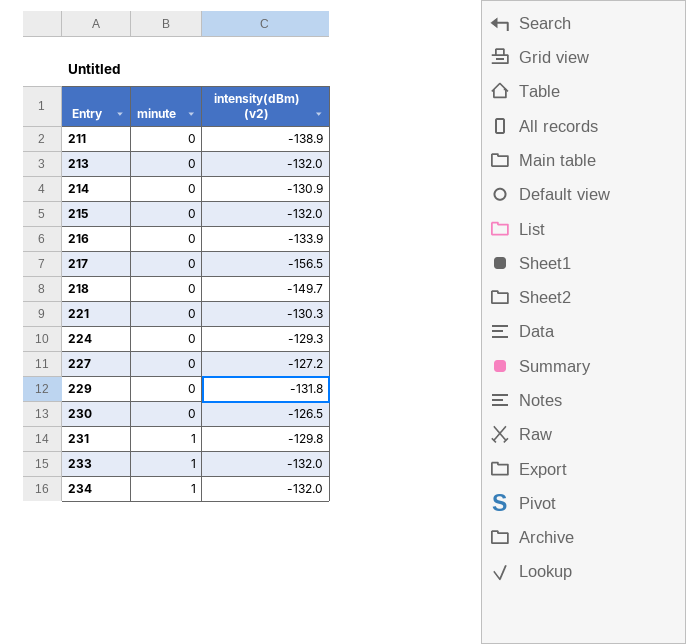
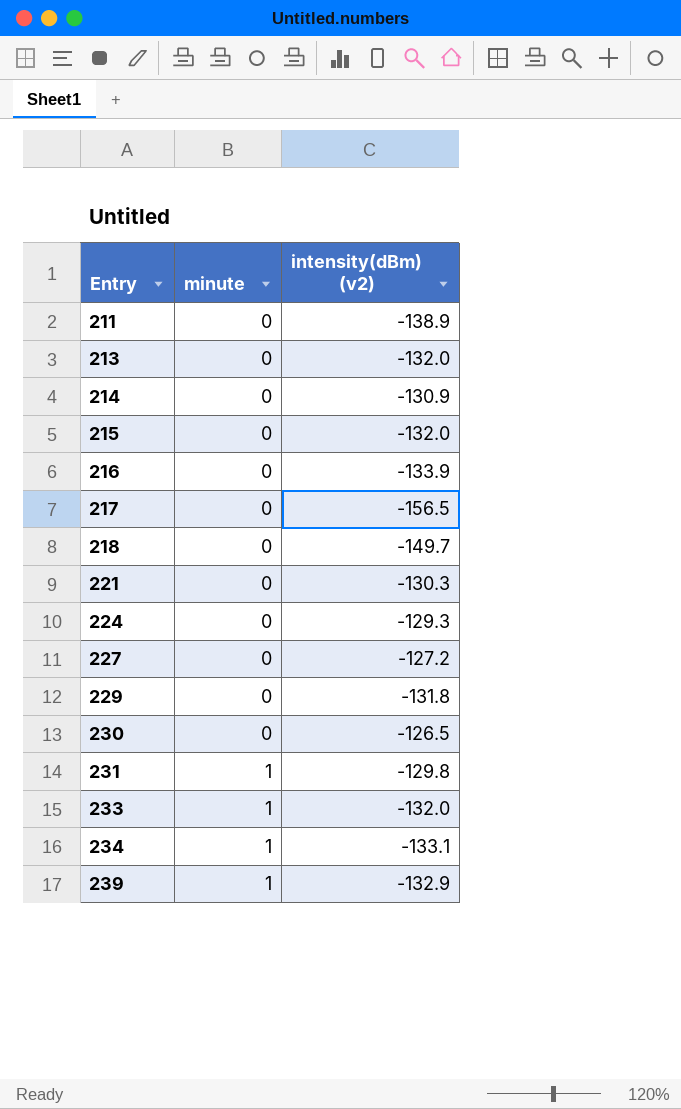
234 | intensity(dBm) (v2): -132.0 -> -133.1
row 239: none -> 1 | -132.9

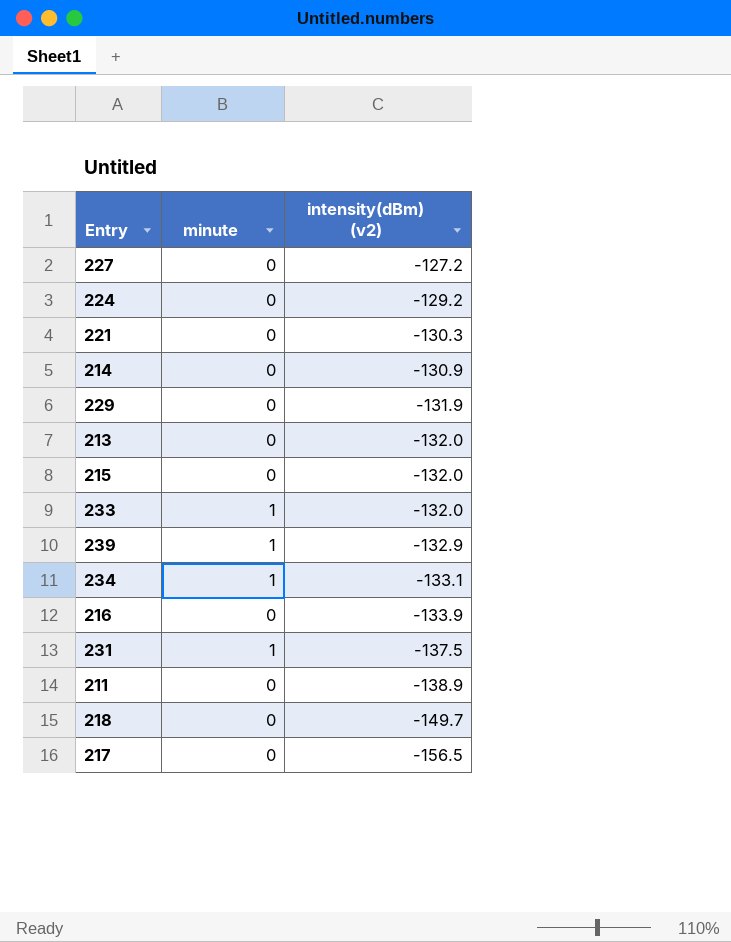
row order: Entry ascending -> intensity(dBm) (v2) descending
row 230: 0 | -126.5 -> none
224 | intensity(dBm) (v2): -129.3 -> -129.2
229 | intensity(dBm) (v2): -131.8 -> -131.9
231 | intensity(dBm) (v2): -129.8 -> -137.5

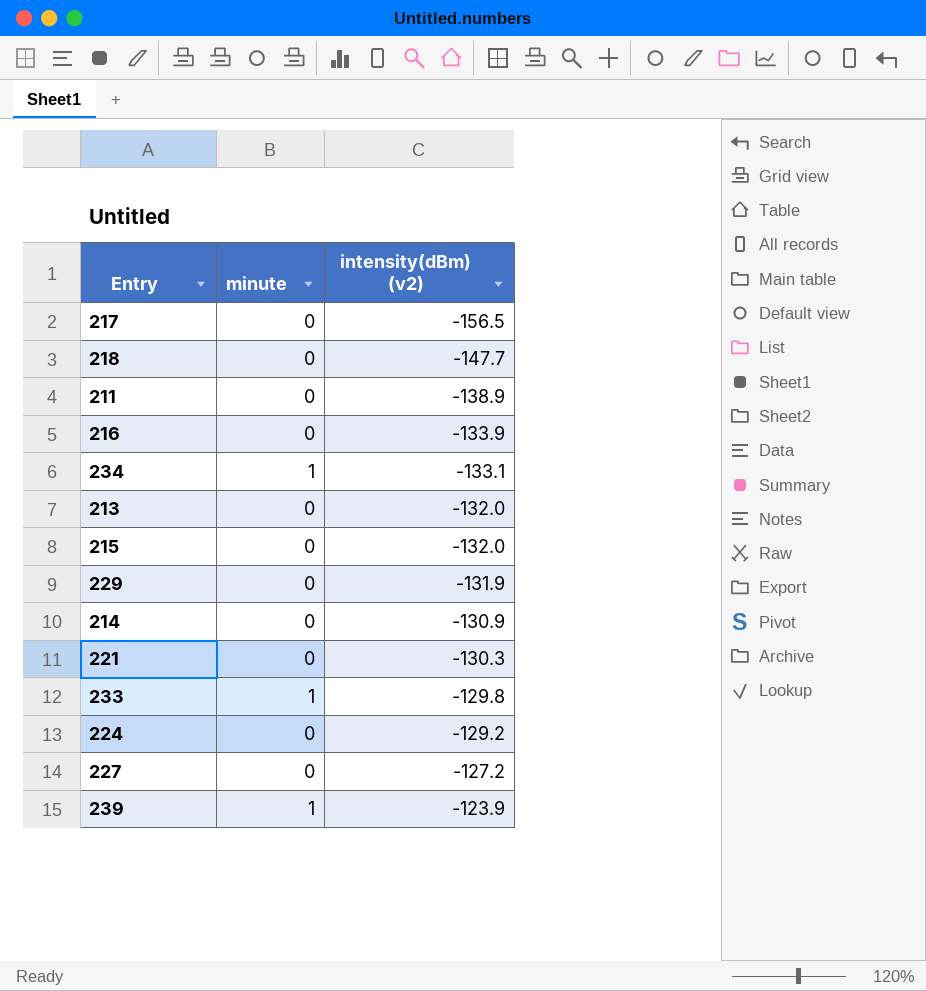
row order: intensity(dBm) (v2) descending -> intensity(dBm) (v2) ascending
row 231: 1 | -137.5 -> none
218 | intensity(dBm) (v2): -149.7 -> -147.7
233 | intensity(dBm) (v2): -132.0 -> -129.8
239 | intensity(dBm) (v2): -132.9 -> -123.9

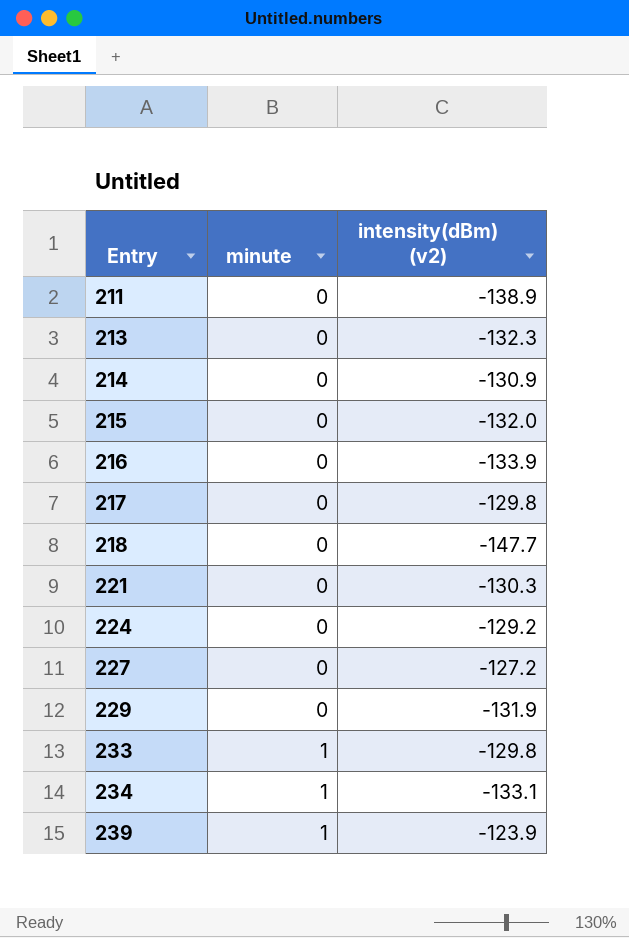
row order: intensity(dBm) (v2) ascending -> Entry ascending
213 | intensity(dBm) (v2): -132.0 -> -132.3
217 | intensity(dBm) (v2): -156.5 -> -129.8

